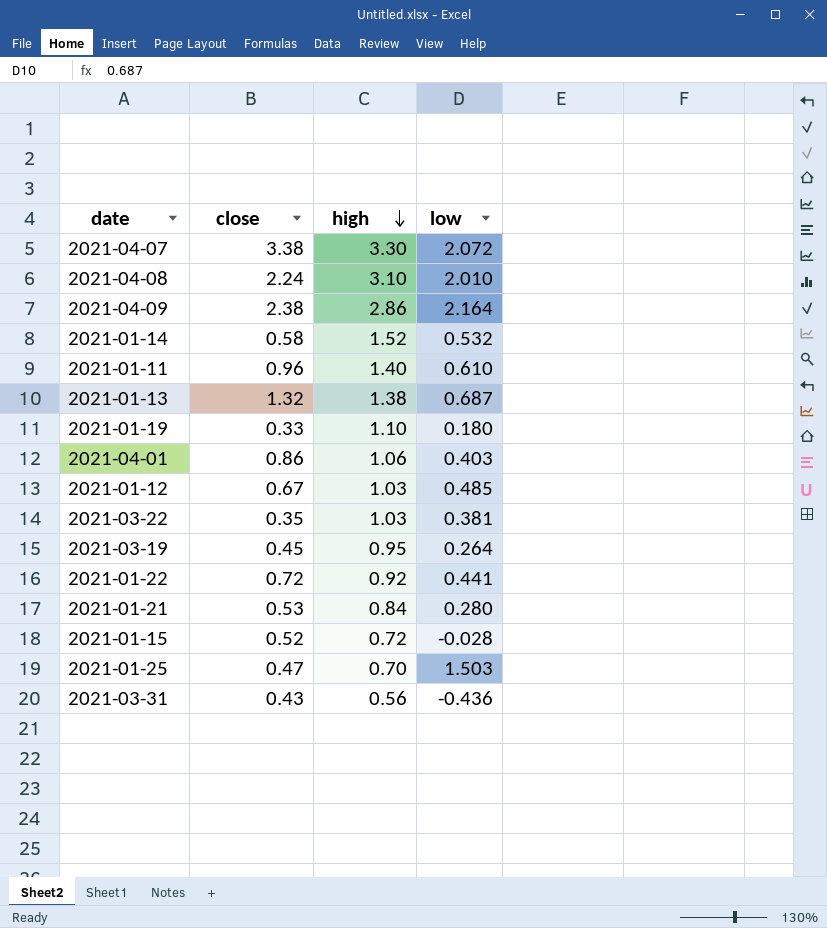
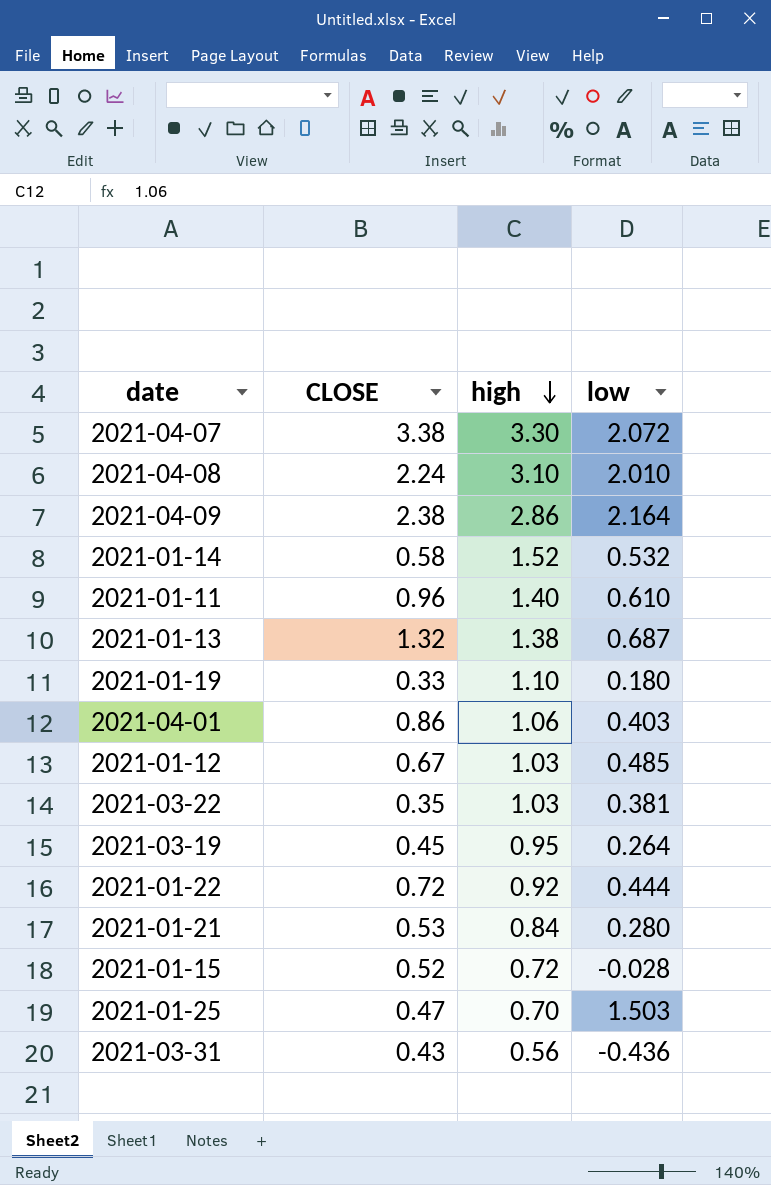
column name: close -> CLOSE
2021-01-22 | low: 0.441 -> 0.444

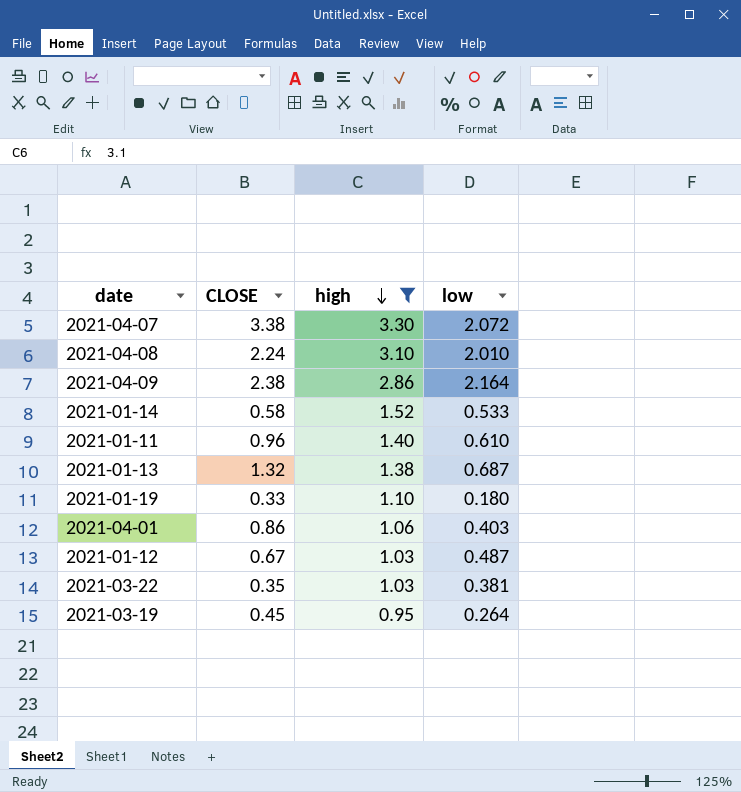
filter: none -> high >= 0.95
2021-01-14 | low: 0.532 -> 0.533
2021-01-12 | low: 0.485 -> 0.487

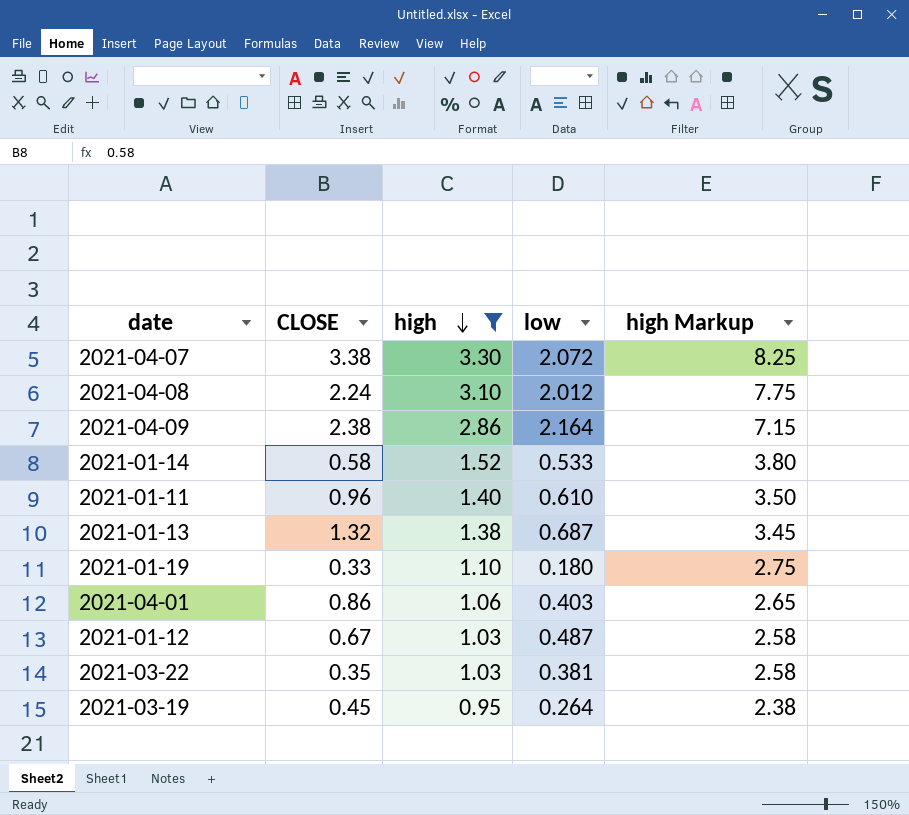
column high Markup | formula: none -> [high] * 2.5
2021-04-08 | low: 2.010 -> 2.012

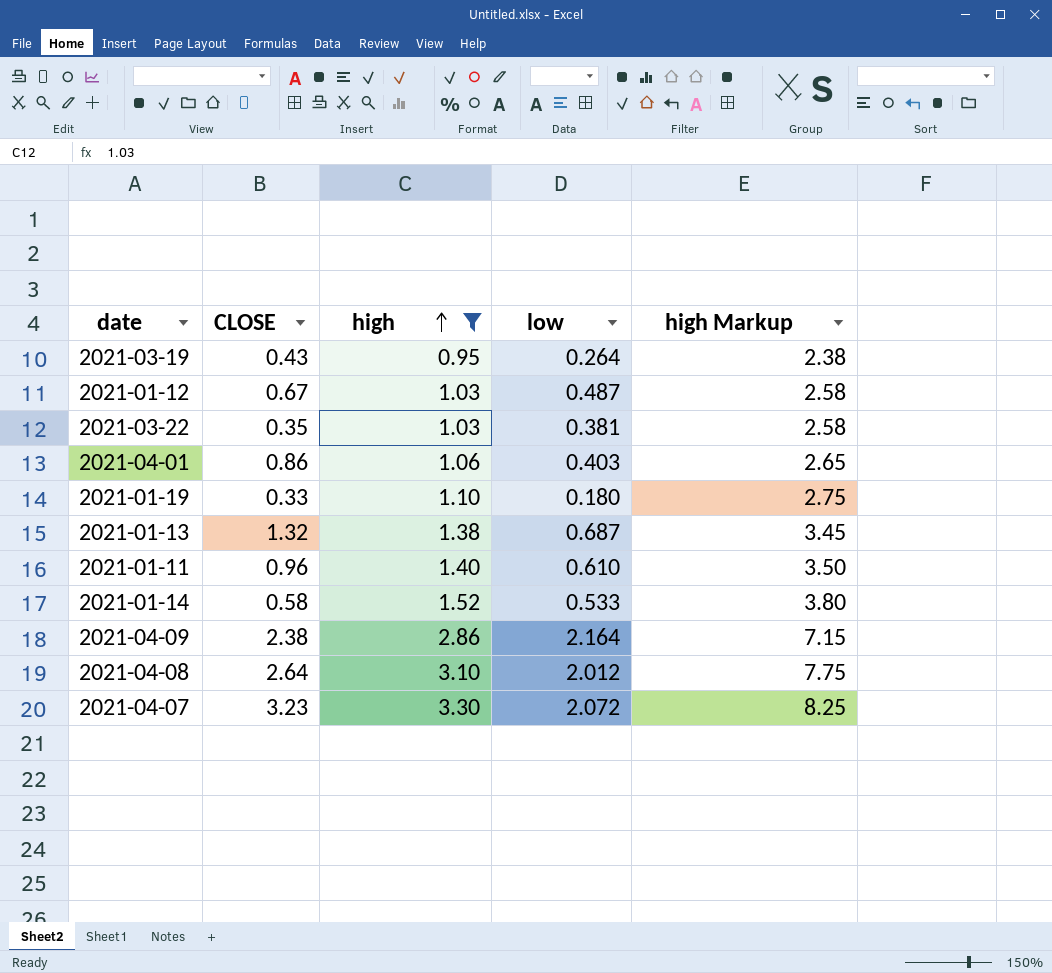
row order: high descending -> high ascending
2021-03-19 | CLOSE: 0.45 -> 0.43
2021-04-08 | CLOSE: 2.24 -> 2.64
2021-04-07 | CLOSE: 3.38 -> 3.23

